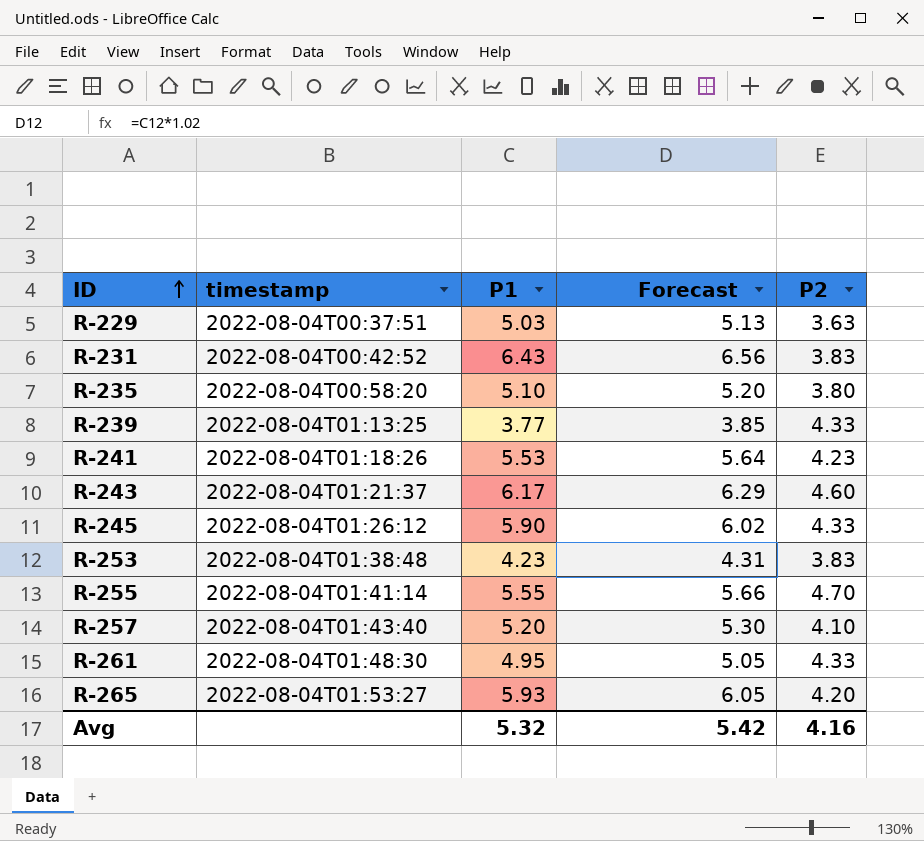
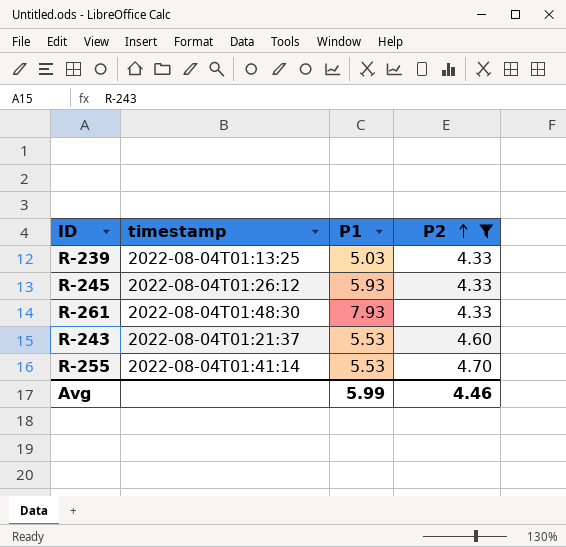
filter: none -> P2 >= 4.33
row order: ID ascending -> P2 ascending
column Forecast | formula: [P1] * 1.02 -> none
R-239 | P1: 3.77 -> 5.03
R-245 | P1: 5.90 -> 5.93
R-261 | P1: 4.95 -> 7.93
R-243 | P1: 6.17 -> 5.53
R-255 | P1: 5.55 -> 5.53
Avg | P1: 5.32 -> 5.99
Avg | P2: 4.16 -> 4.46

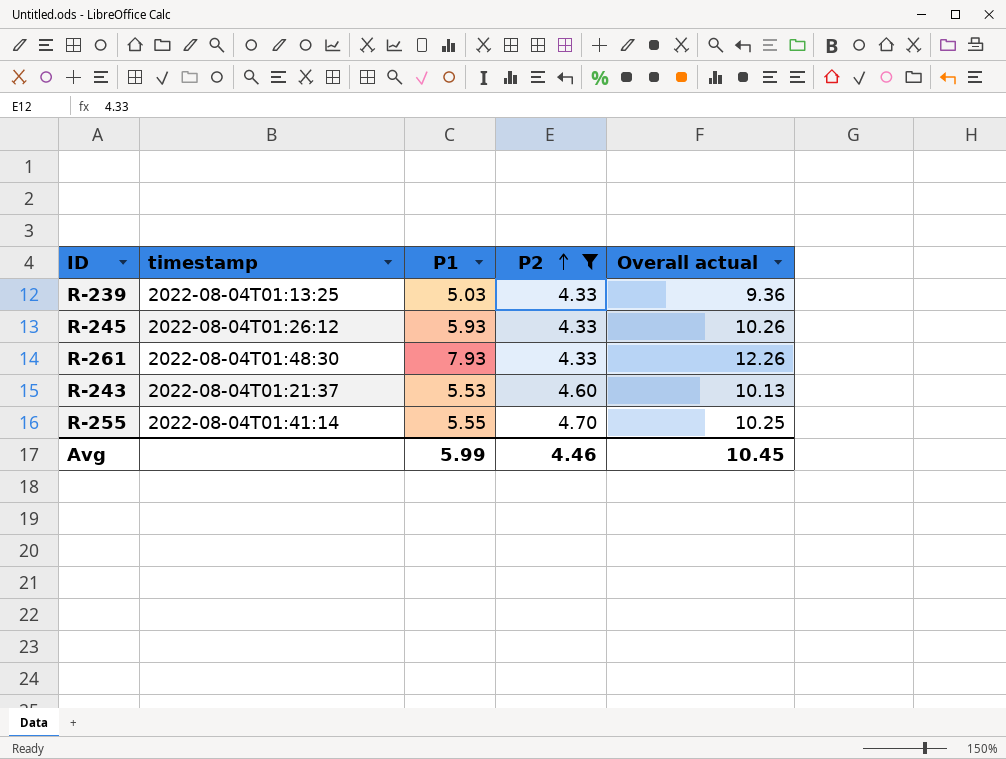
column Overall actual | formula: none -> [P1] + [P2]
R-255 | P1: 5.53 -> 5.55

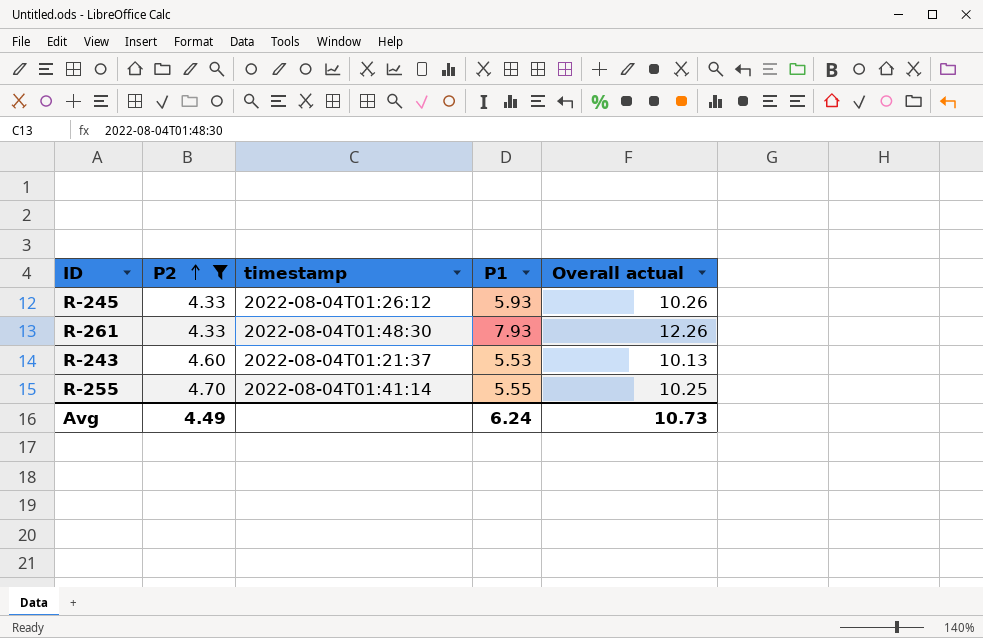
column P2 | position: 4 -> 2
row R-239: 2022-08-04T01:13:25 | 5.03 | 4.33 | 9.36 -> none
Avg | P2: 4.46 -> 4.49
Avg | P1: 5.99 -> 6.24
Avg | Overall actual: 10.45 -> 10.73

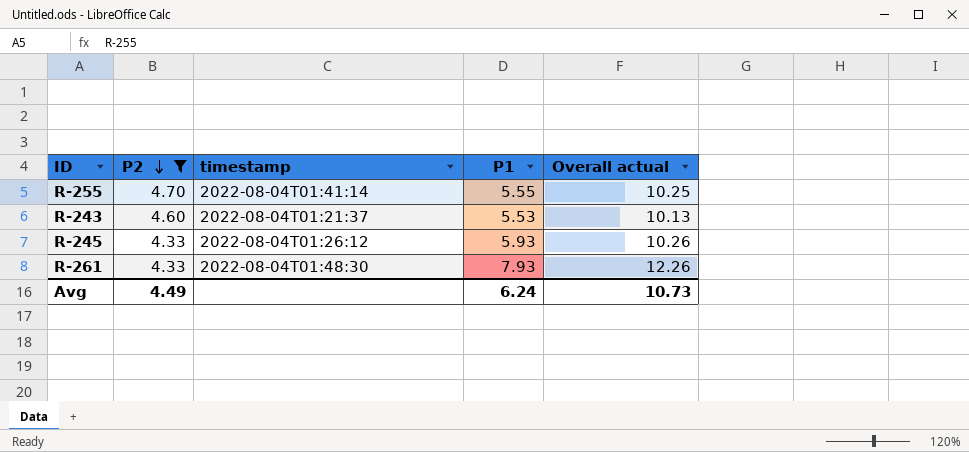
row order: P2 ascending -> P2 descending

